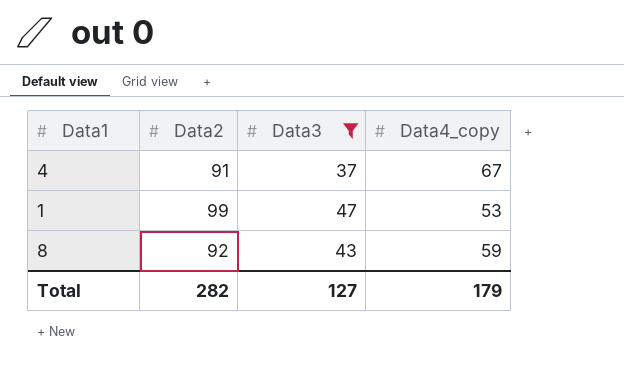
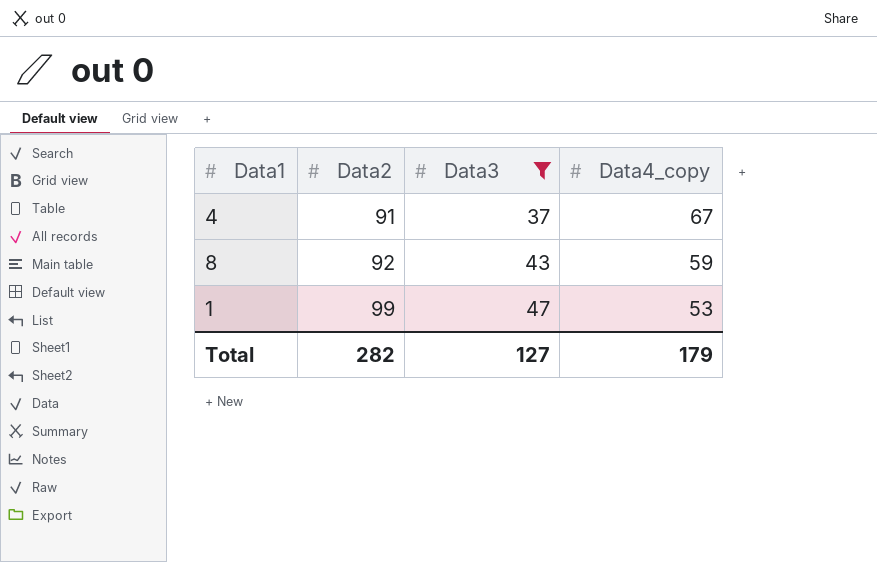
row order: none -> Data2 ascending

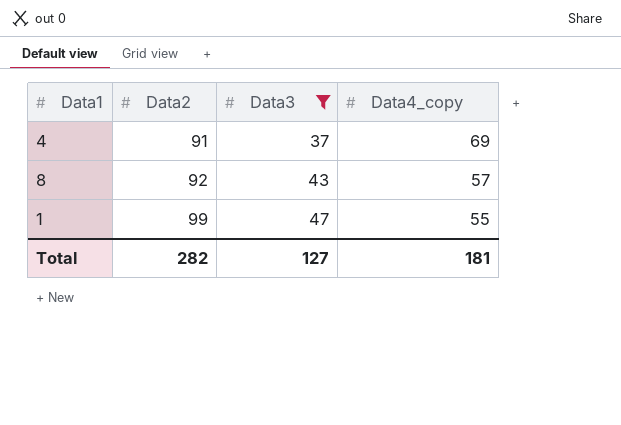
4 | Data4_copy: 67 -> 69
8 | Data4_copy: 59 -> 57
1 | Data4_copy: 53 -> 55
Total | Data4_copy: 179 -> 181

